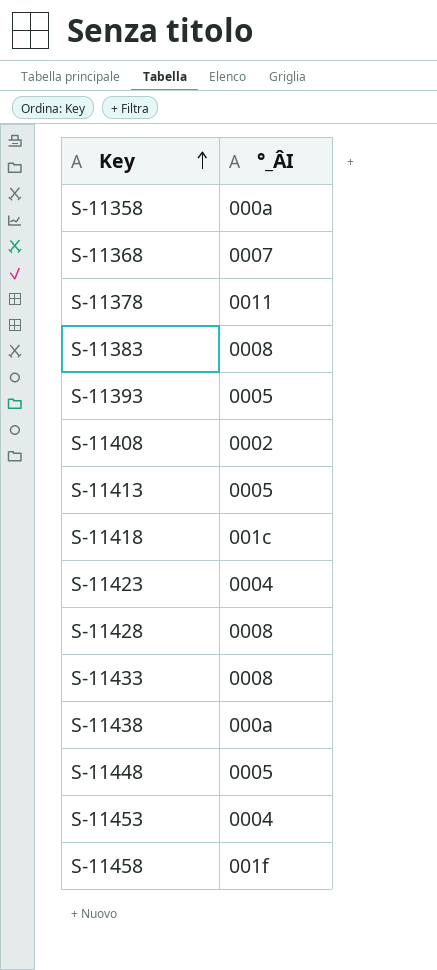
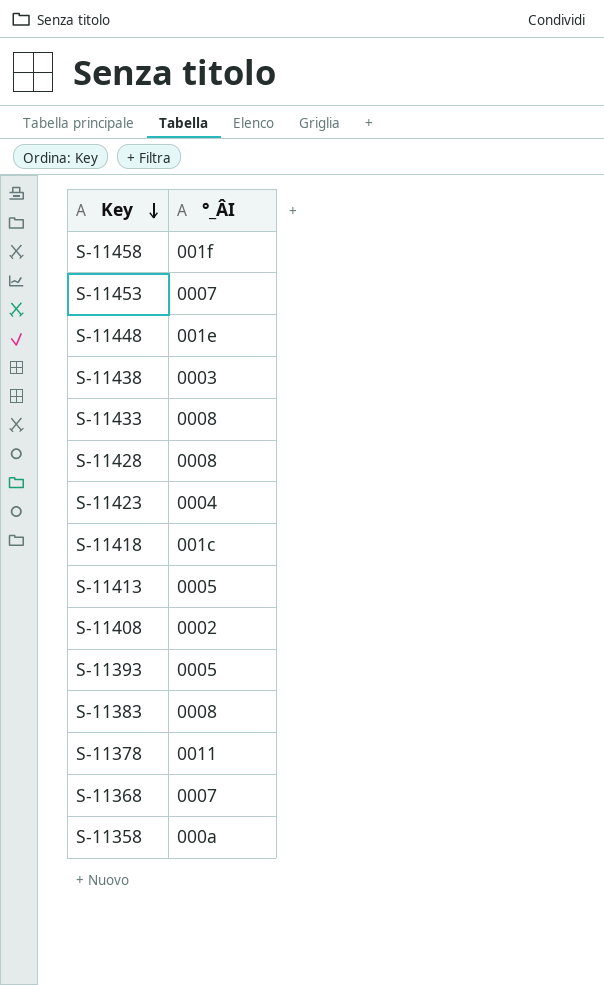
row order: Key ascending -> Key descending
S-11453 | °_ÂI: 0004 -> 0007
S-11448 | °_ÂI: 0005 -> 001e
S-11438 | °_ÂI: 000a -> 0003

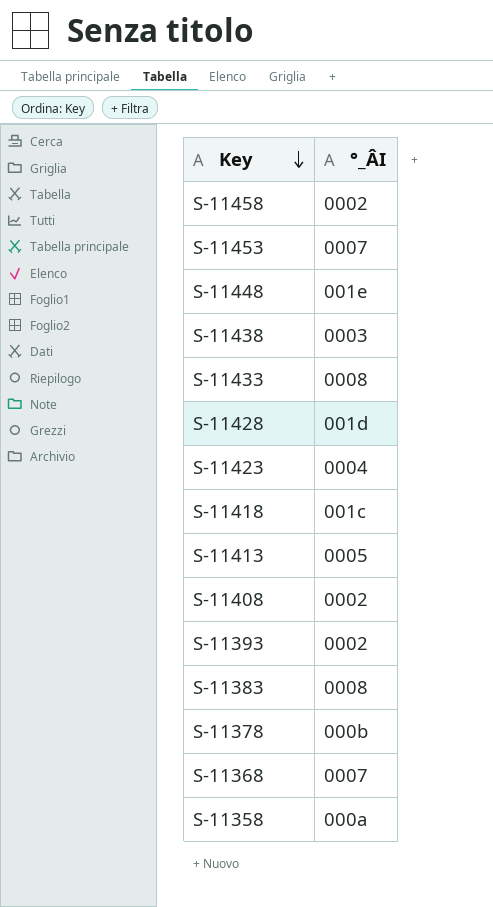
S-11458 | °_ÂI: 001f -> 0002
S-11428 | °_ÂI: 0008 -> 001d
S-11393 | °_ÂI: 0005 -> 0002
S-11378 | °_ÂI: 0011 -> 000b

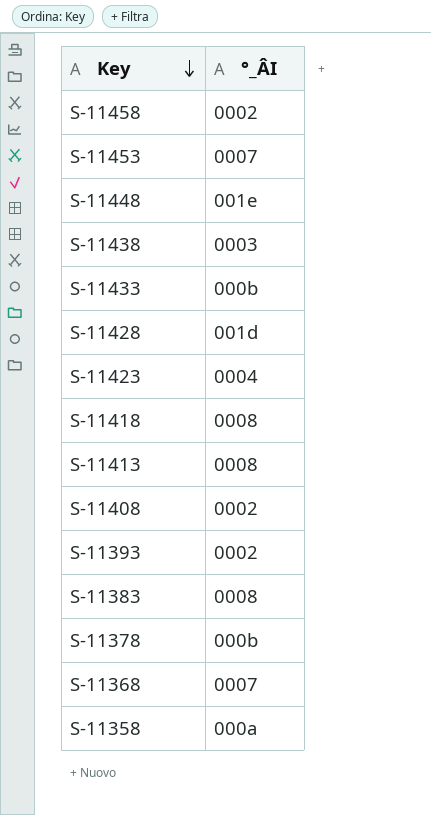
S-11433 | °_ÂI: 0008 -> 000b
S-11418 | °_ÂI: 001c -> 0008
S-11413 | °_ÂI: 0005 -> 0008

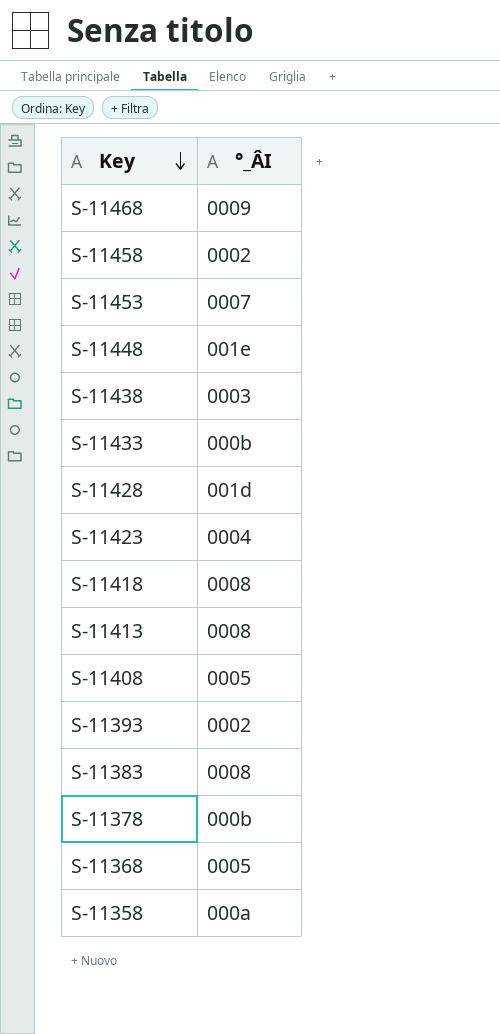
row S-11468: none -> 0009
S-11408 | °_ÂI: 0002 -> 0005
S-11368 | °_ÂI: 0007 -> 0005

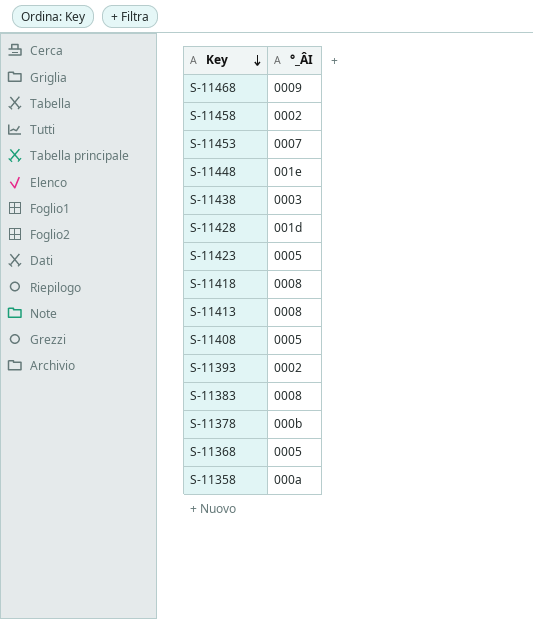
row S-11433: 000b -> none
S-11423 | °_ÂI: 0004 -> 0005

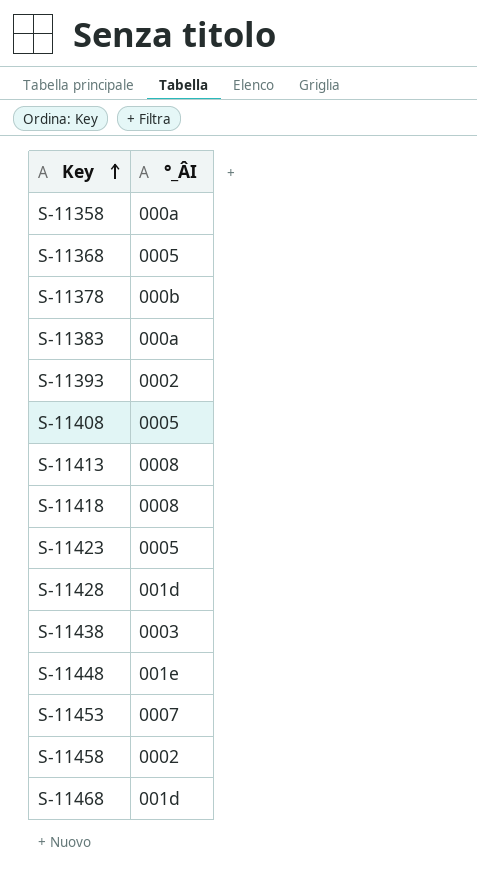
row order: Key descending -> Key ascending
S-11383 | °_ÂI: 0008 -> 000a
S-11468 | °_ÂI: 0009 -> 001d

